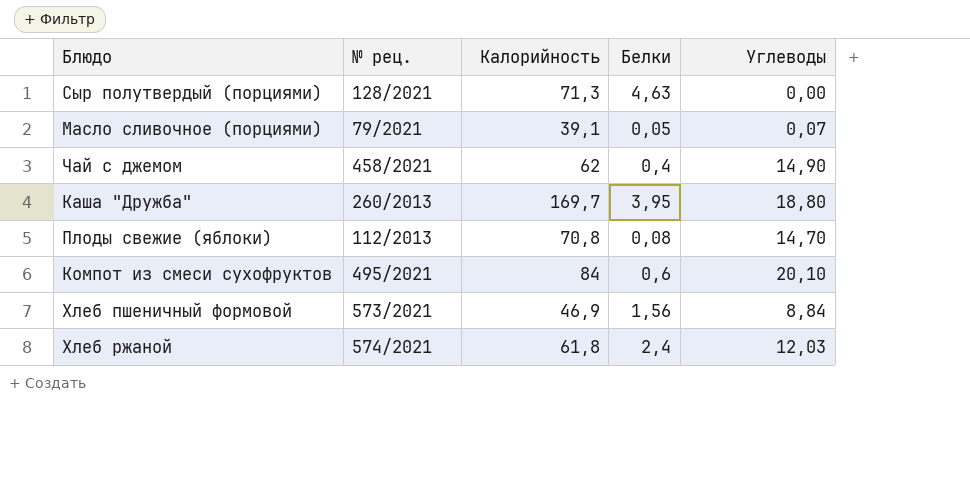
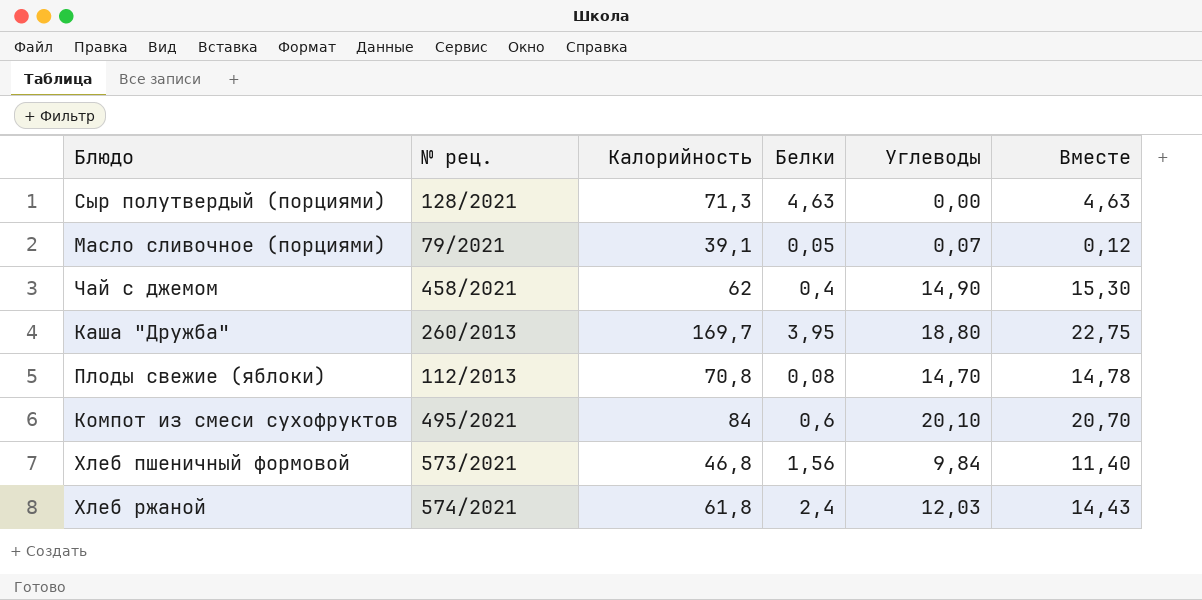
column Вместе | formula: none -> [Белки] + [Углеводы]
Хлеб пшеничный формовой | Калорийность: 46,9 -> 46,8
Хлеб пшеничный формовой | Углеводы: 8,84 -> 9,84

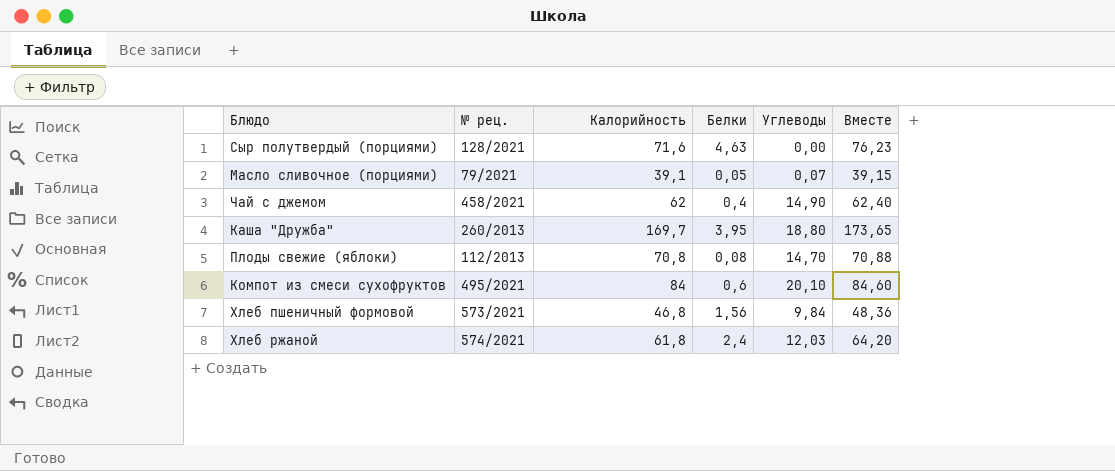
column Вместе | formula: [Белки] + [Углеводы] -> [Калорийность] + [Белки]
Сыр полутвердый (порциями) | Калорийность: 71,3 -> 71,6

